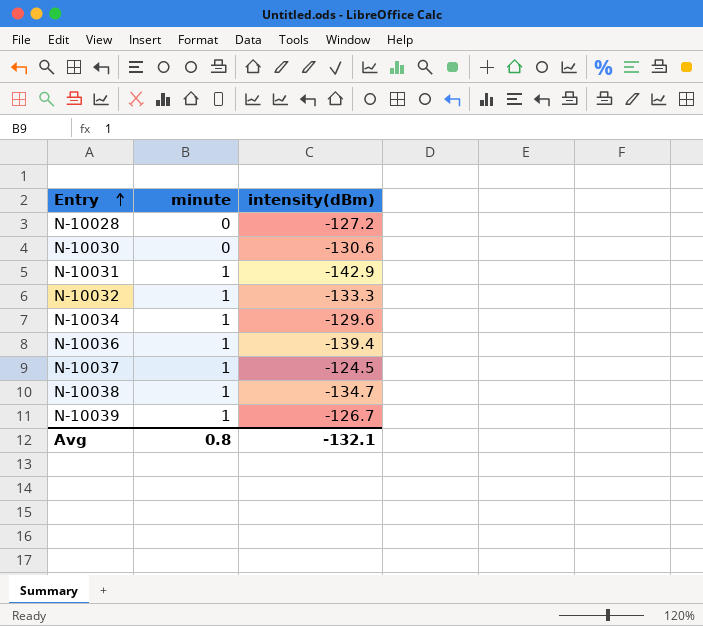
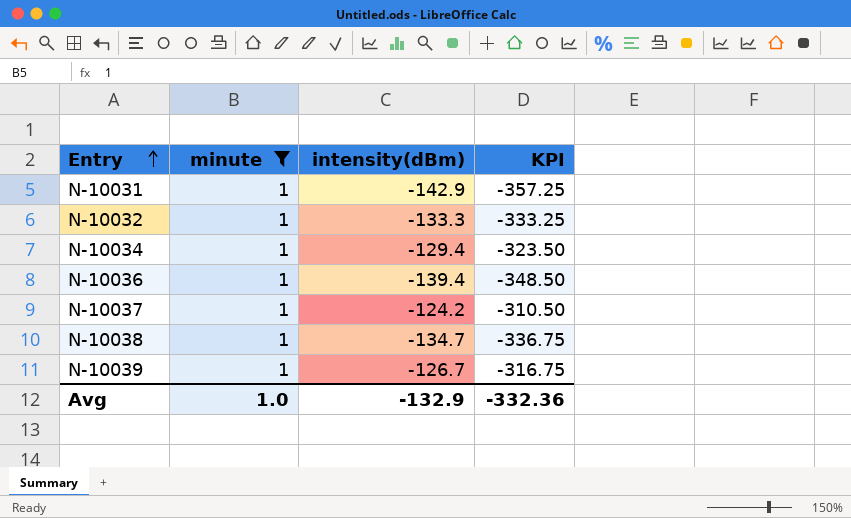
filter: none -> minute = 1
column KPI | formula: none -> [intensity(dBm)] * 2.5
N-10034 | intensity(dBm): -129.6 -> -129.4
N-10037 | intensity(dBm): -124.5 -> -124.2
Avg | minute: 0.8 -> 1.0
Avg | intensity(dBm): -132.1 -> -132.9

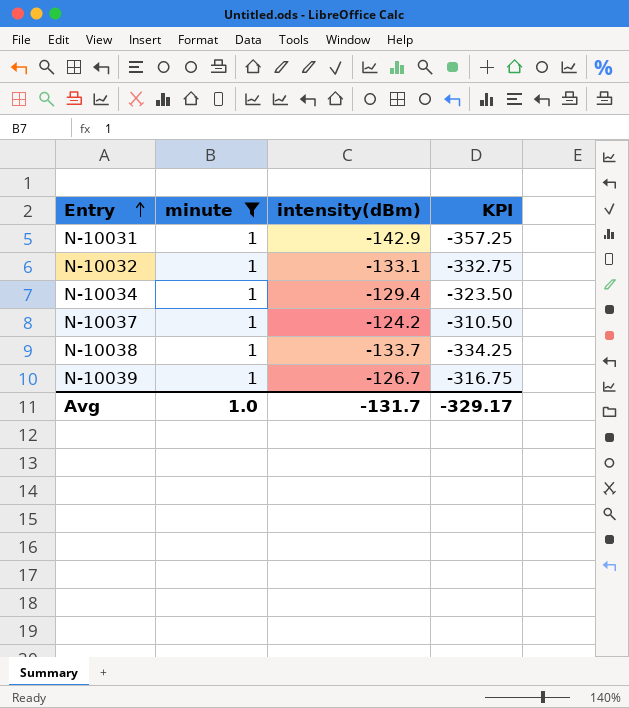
row N-10036: 1 | -139.4 | -348.50 -> none
N-10032 | intensity(dBm): -133.3 -> -133.1
N-10032 | KPI: -333.25 -> -332.75
N-10038 | intensity(dBm): -134.7 -> -133.7
N-10038 | KPI: -336.75 -> -334.25
Avg | intensity(dBm): -132.9 -> -131.7
Avg | KPI: -332.36 -> -329.17

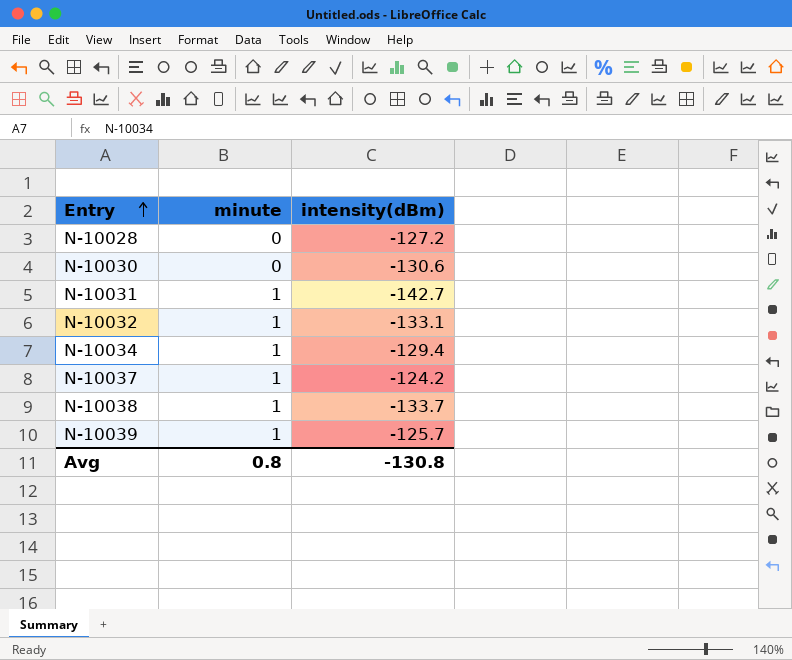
filter: minute = 1 -> none
column KPI | formula: [intensity(dBm)] * 2.5 -> none
N-10031 | intensity(dBm): -142.9 -> -142.7
N-10039 | intensity(dBm): -126.7 -> -125.7
Avg | minute: 1.0 -> 0.8
Avg | intensity(dBm): -131.7 -> -130.8

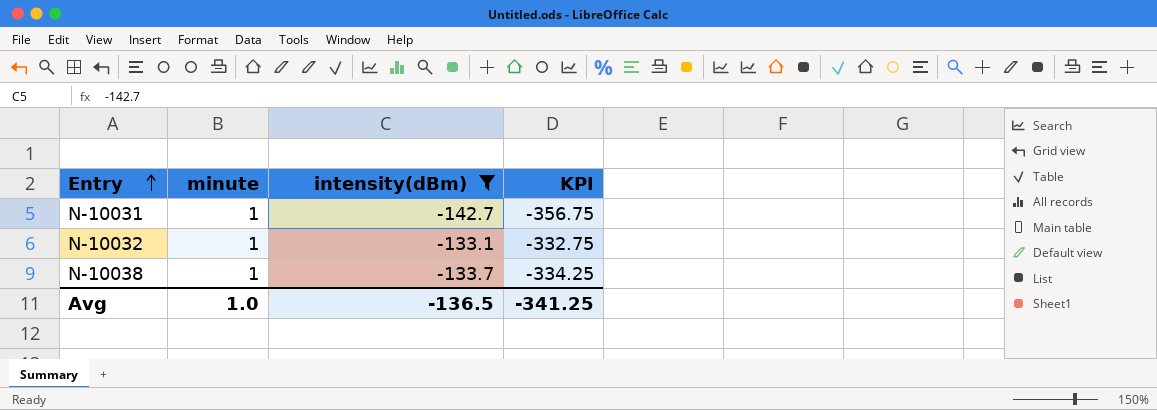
filter: none -> intensity(dBm) <= -133.1
column KPI | formula: none -> [intensity(dBm)] * 2.5
Avg | minute: 0.8 -> 1.0
Avg | intensity(dBm): -130.8 -> -136.5

